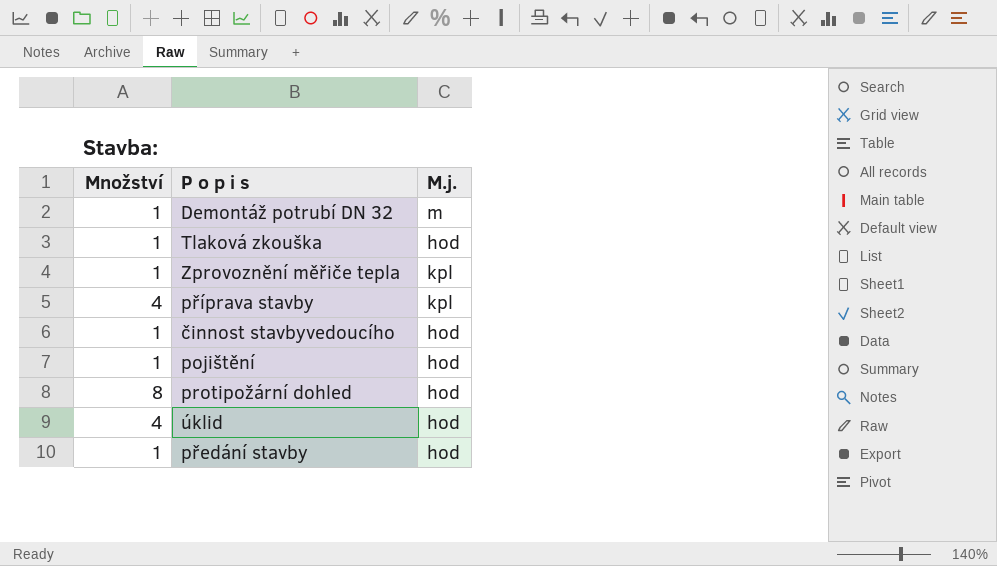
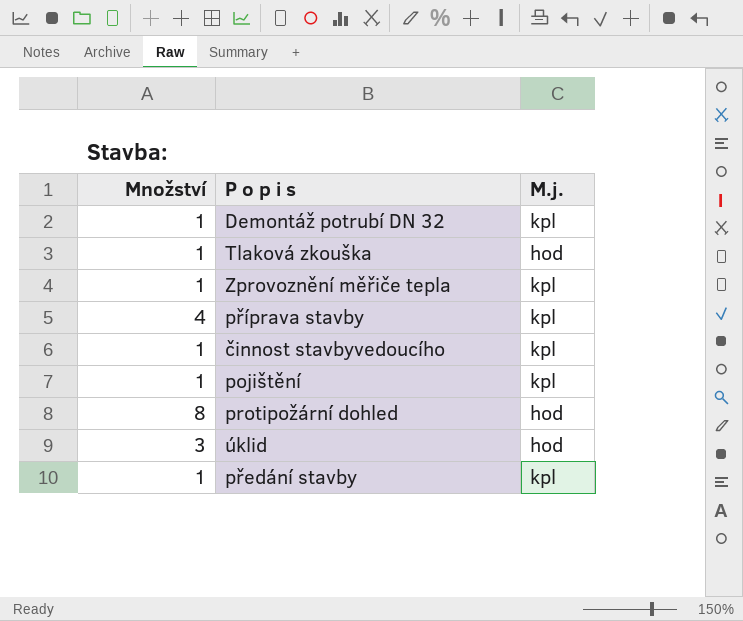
Demontáž potrubí DN 32 | M.j.: m -> kpl
činnost stavbyvedoucího | M.j.: hod -> kpl
pojištění | M.j.: hod -> kpl
úklid | Množství: 4 -> 3
předání stavby | M.j.: hod -> kpl

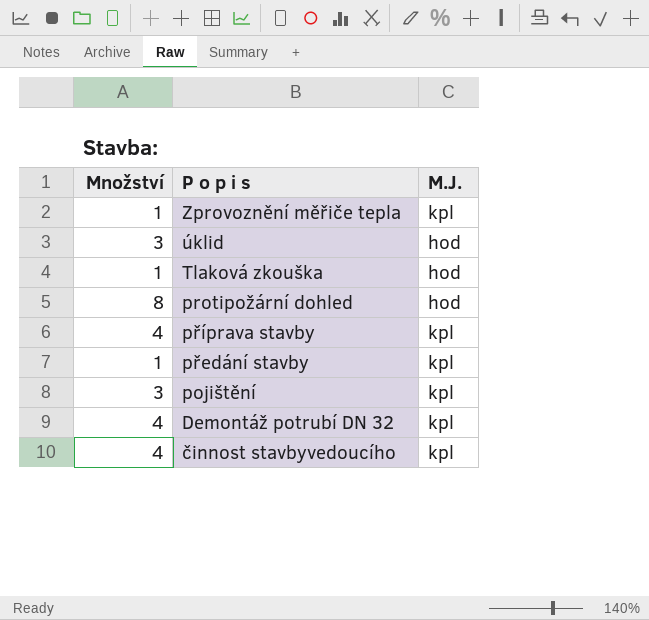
row order: none -> P o p i s descending
column name: M.j. -> M.J.
pojištění | Množství: 1 -> 3
Demontáž potrubí DN 32 | Množství: 1 -> 4
činnost stavbyvedoucího | Množství: 1 -> 4

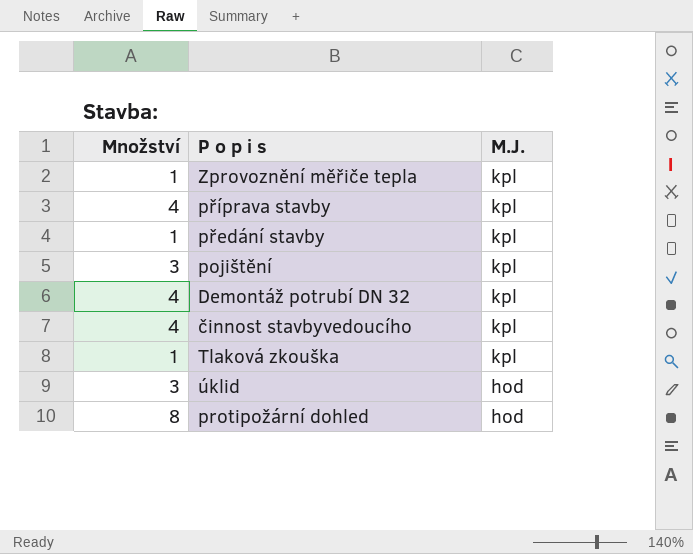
row order: P o p i s descending -> M.J. descending
Tlaková zkouška | M.J.: hod -> kpl

